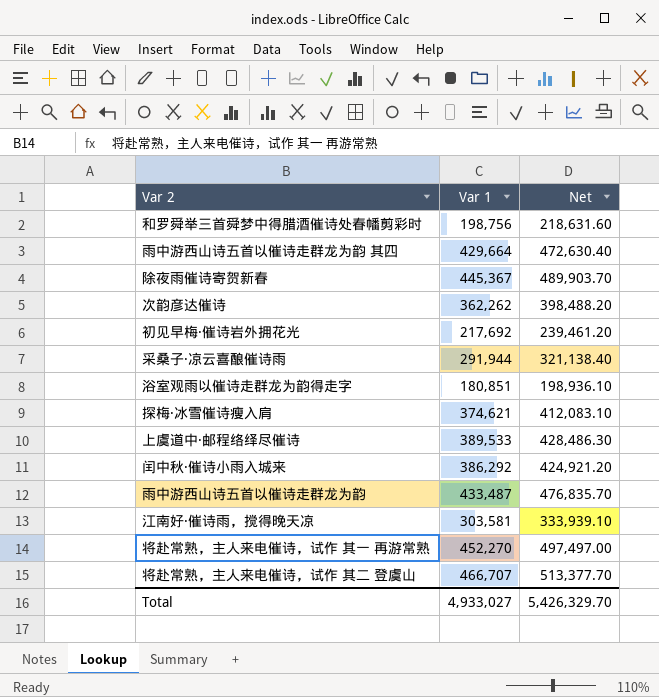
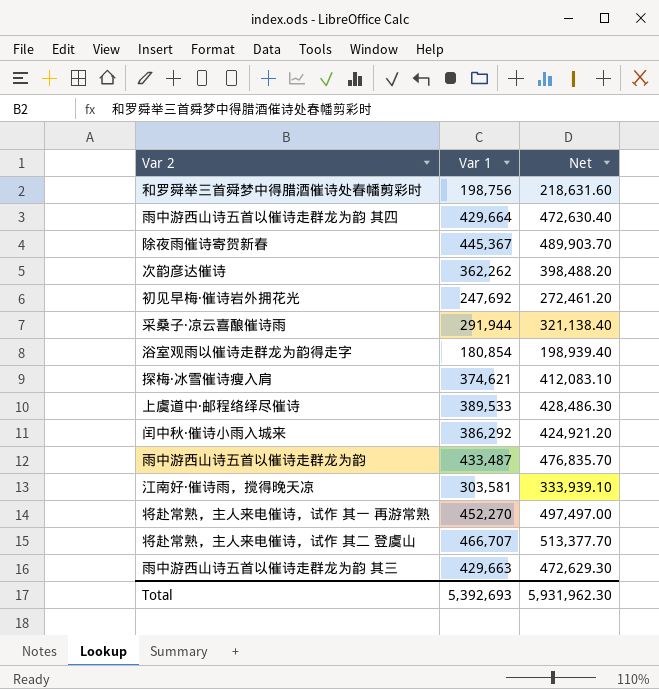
初见早梅·催诗岩外拥花光 | Var 1: 217,692 -> 247,692
初见早梅·催诗岩外拥花光 | Net: 239,461.20 -> 272,461.20
浴室观雨以催诗走群龙为韵得走字 | Var 1: 180,851 -> 180,854
浴室观雨以催诗走群龙为韵得走字 | Net: 198,936.10 -> 198,939.40
row 雨中游西山诗五首以催诗走群龙为韵 其三: none -> 429,663 | 472,629.30
Total | Var 1: 4,933,027 -> 5,392,693
Total | Net: 5,426,329.70 -> 5,931,962.30

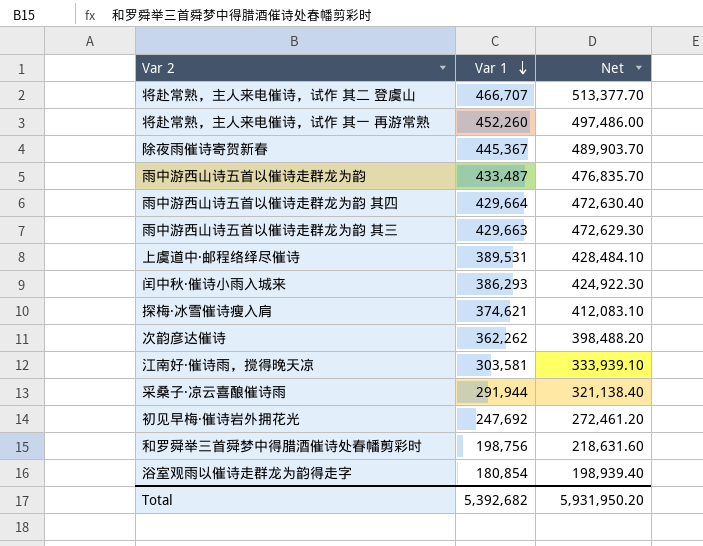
row order: none -> Var 1 descending
将赴常熟，主人来电催诗，试作 其一 再游常熟 | Var 1: 452,270 -> 452,260
将赴常熟，主人来电催诗，试作 其一 再游常熟 | Net: 497,497.00 -> 497,486.00
上虞道中·邮程络绎尽催诗 | Var 1: 389,533 -> 389,531
上虞道中·邮程络绎尽催诗 | Net: 428,486.30 -> 428,484.10
闰中秋·催诗小雨入城来 | Var 1: 386,292 -> 386,293
闰中秋·催诗小雨入城来 | Net: 424,921.20 -> 424,922.30
Total | Var 1: 5,392,693 -> 5,392,682
Total | Net: 5,931,962.30 -> 5,931,950.20

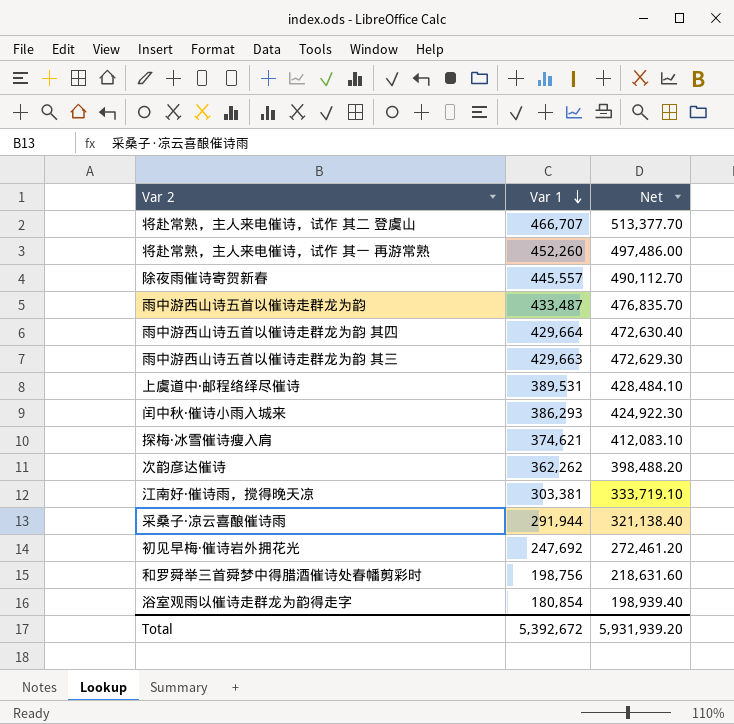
除夜雨催诗寄贺新春 | Var 1: 445,367 -> 445,557
除夜雨催诗寄贺新春 | Net: 489,903.70 -> 490,112.70
江南好·催诗雨，搅得晚天凉 | Var 1: 303,581 -> 303,381
江南好·催诗雨，搅得晚天凉 | Net: 333,939.10 -> 333,719.10
Total | Var 1: 5,392,682 -> 5,392,672
Total | Net: 5,931,950.20 -> 5,931,939.20

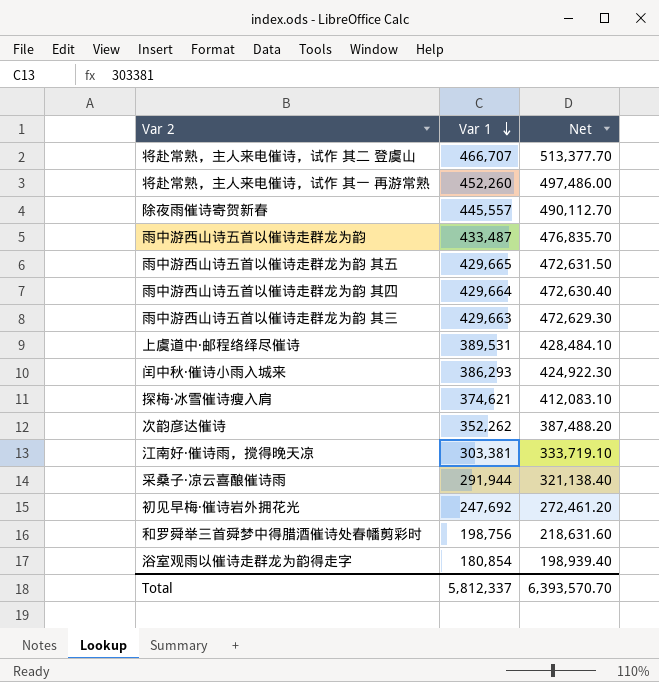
row 雨中游西山诗五首以催诗走群龙为韵 其五: none -> 429,665 | 472,631.50
次韵彦达催诗 | Var 1: 362,262 -> 352,262
次韵彦达催诗 | Net: 398,488.20 -> 387,488.20
Total | Var 1: 5,392,672 -> 5,812,337
Total | Net: 5,931,939.20 -> 6,393,570.70

